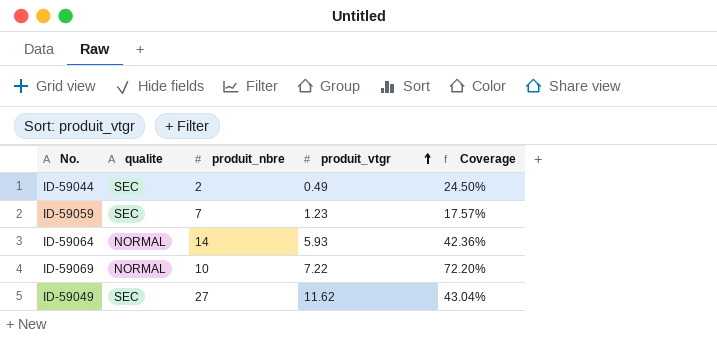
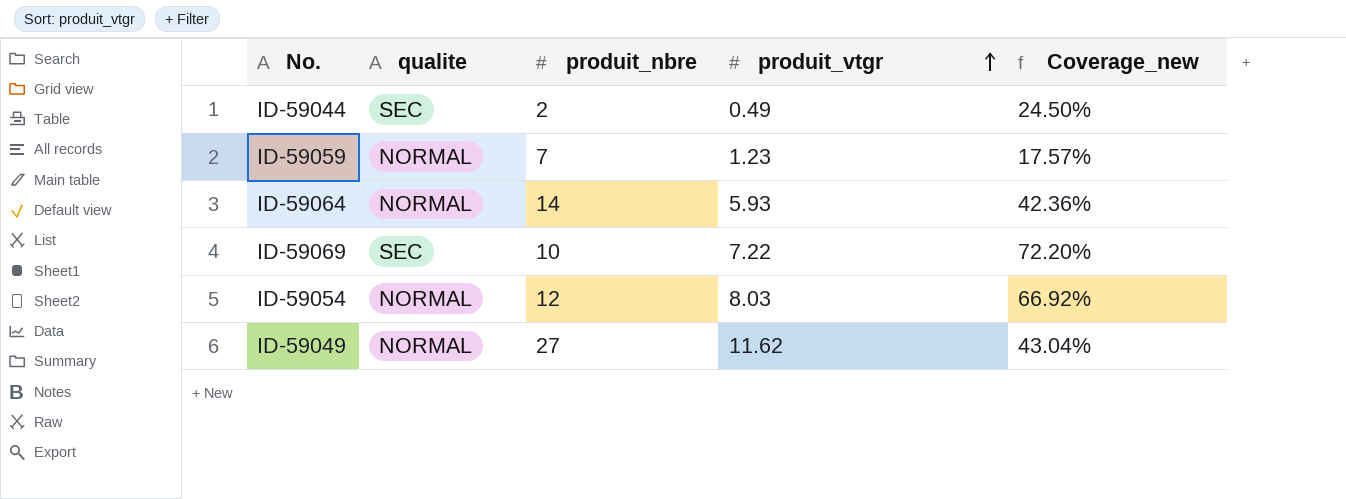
column name: Coverage -> Coverage_new
ID-59059 | qualite: SEC -> NORMAL
ID-59069 | qualite: NORMAL -> SEC
row ID-59054: none -> NORMAL | 12 | 8.03 | 66.92%
ID-59049 | qualite: SEC -> NORMAL

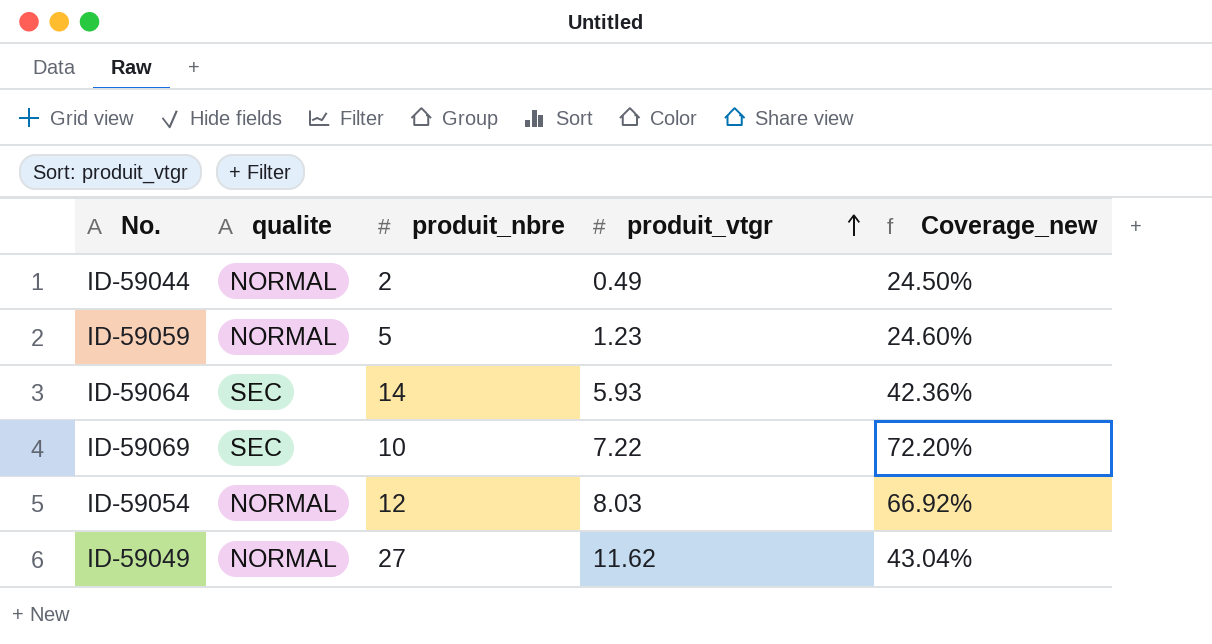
ID-59044 | qualite: SEC -> NORMAL
ID-59059 | produit_nbre: 7 -> 5
ID-59059 | Coverage_new: 17.57% -> 24.60%
ID-59064 | qualite: NORMAL -> SEC

